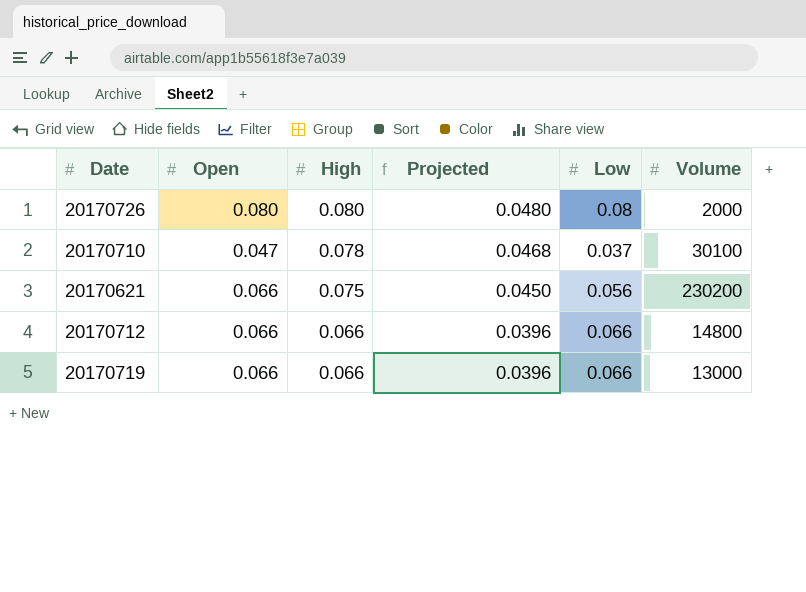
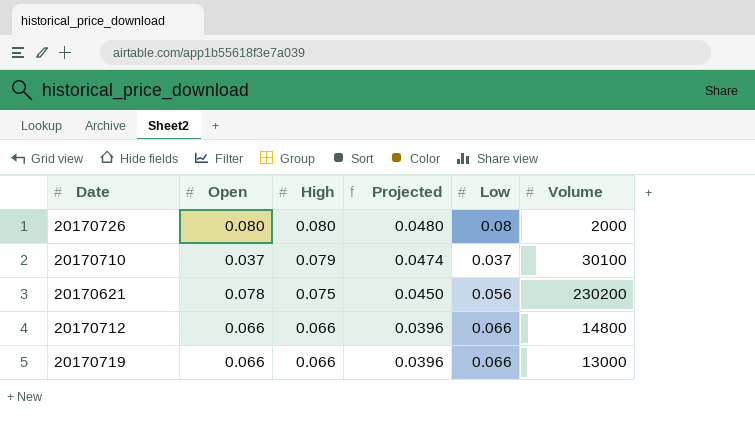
20170710 | Open: 0.047 -> 0.037
20170710 | High: 0.078 -> 0.079
20170710 | Projected: 0.0468 -> 0.0474
20170621 | Open: 0.066 -> 0.078

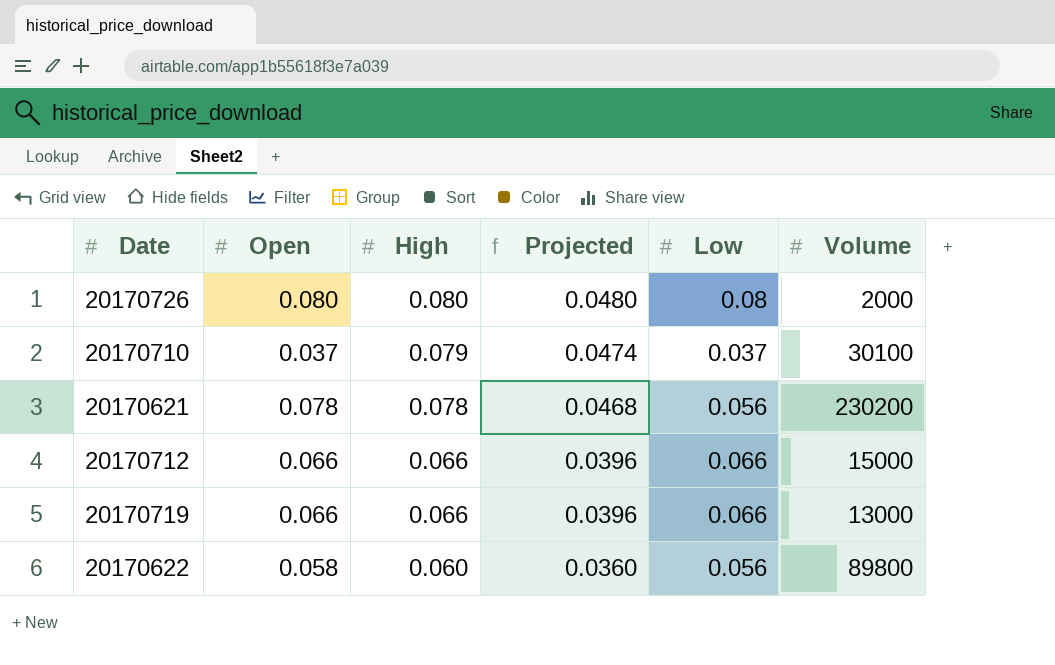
20170621 | High: 0.075 -> 0.078
20170621 | Projected: 0.0450 -> 0.0468
20170712 | Volume: 14800 -> 15000
row 20170622: none -> 0.058 | 0.060 | 0.0360 | 0.056 | 89800

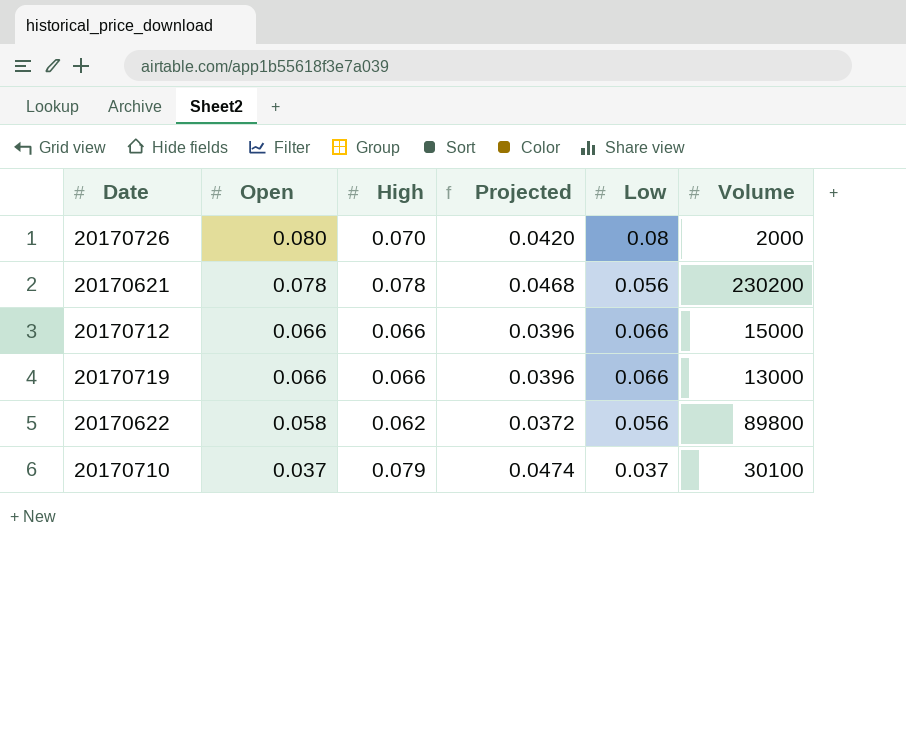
row order: High descending -> Open descending
20170726 | High: 0.080 -> 0.070
20170726 | Projected: 0.0480 -> 0.0420
20170622 | High: 0.060 -> 0.062
20170622 | Projected: 0.0360 -> 0.0372

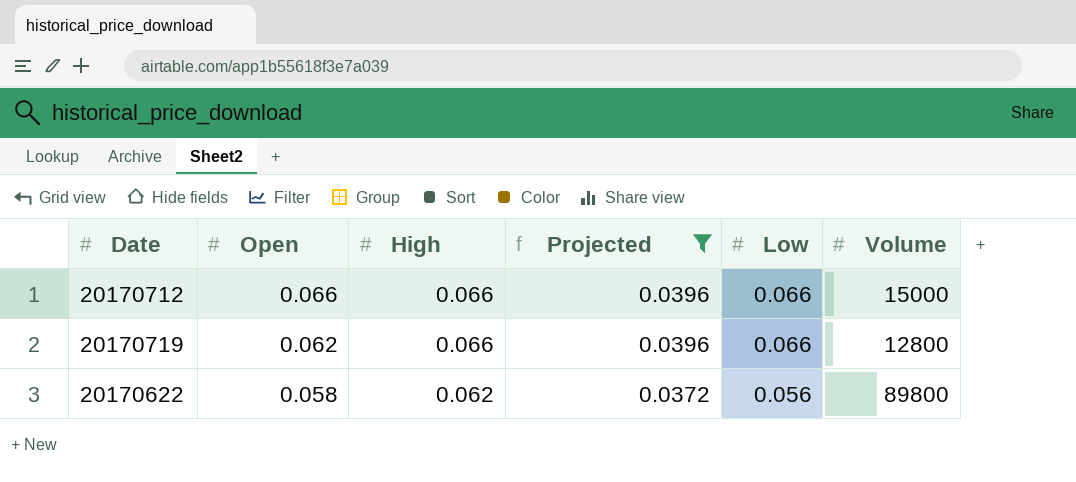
filter: none -> Projected <= 0.0396
20170719 | Open: 0.066 -> 0.062
20170719 | Volume: 13000 -> 12800

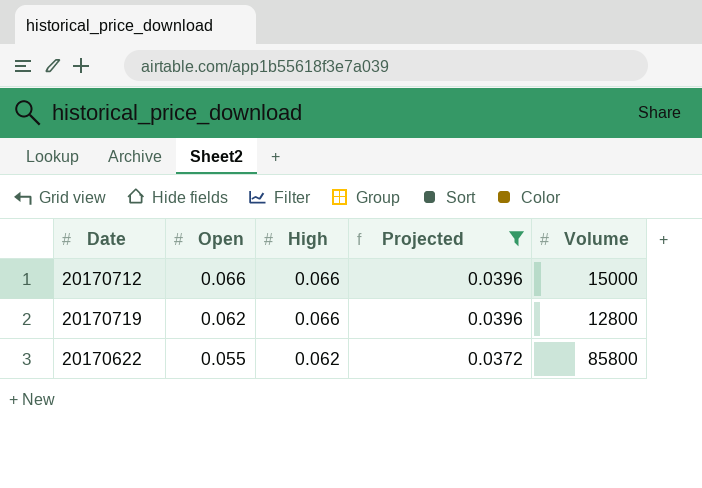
column Low | position: 5 -> none
20170622 | Open: 0.058 -> 0.055
20170622 | Volume: 89800 -> 85800

